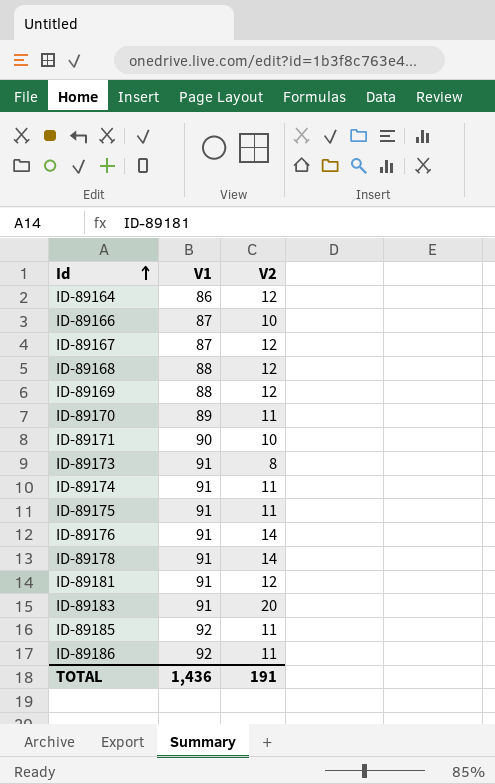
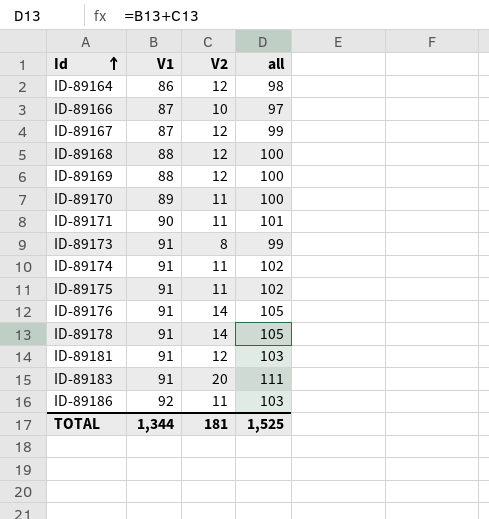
column all | formula: none -> [V1] + [V2]
row ID-89185: 92 | 11 -> none
ID-89171 | V2: 10 -> 11
TOTAL | V1: 1,436 -> 1,344
TOTAL | V2: 191 -> 181

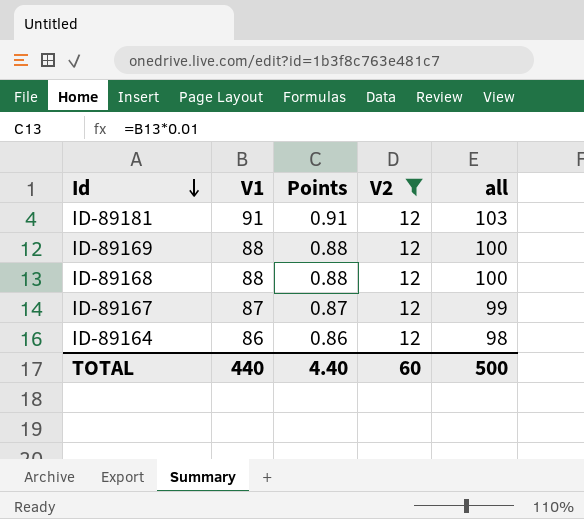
filter: none -> V2 = 12
row order: Id ascending -> Id descending
column Points | formula: none -> [V1] * 0.01
TOTAL | V1: 1,344 -> 440
TOTAL | V2: 181 -> 60
TOTAL | all: 1,525 -> 500

